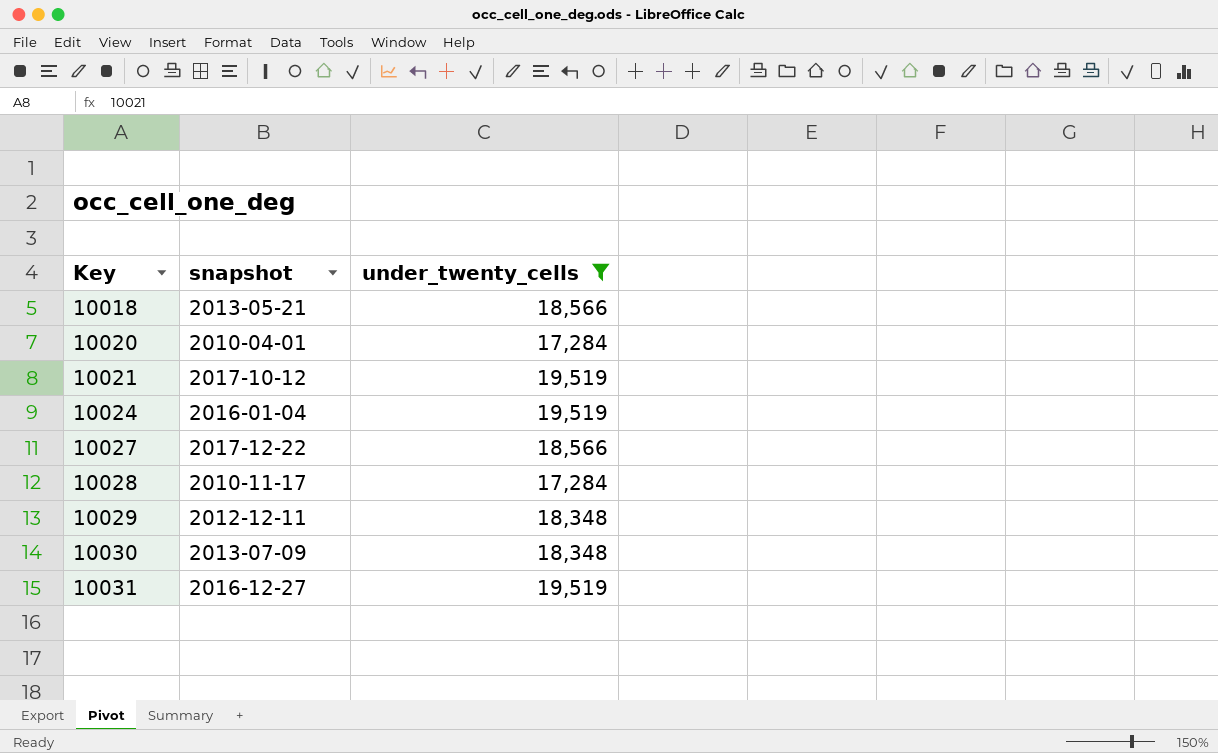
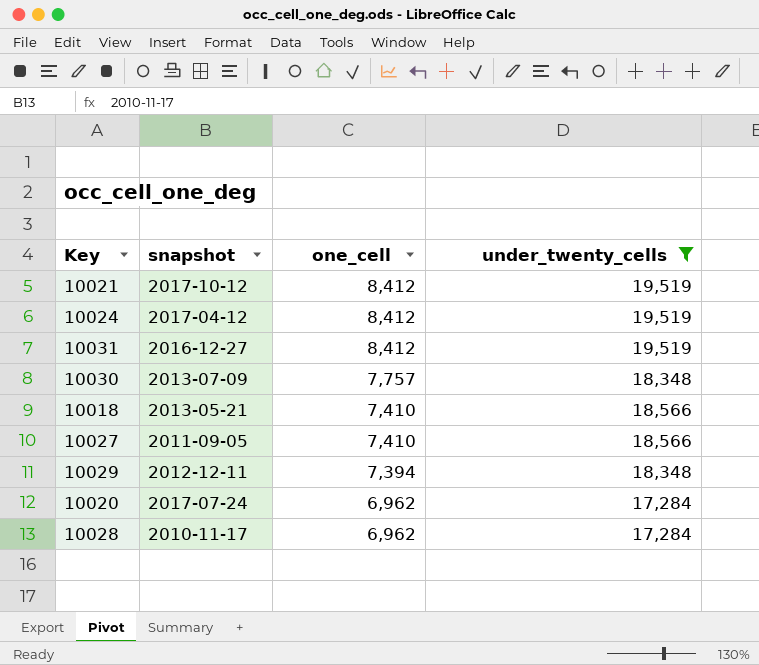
row order: Key ascending -> one_cell descending
column one_cell | position: none -> 3
10024 | snapshot: 2016-01-04 -> 2017-04-12
10027 | snapshot: 2017-12-22 -> 2011-09-05
10020 | snapshot: 2010-04-01 -> 2017-07-24

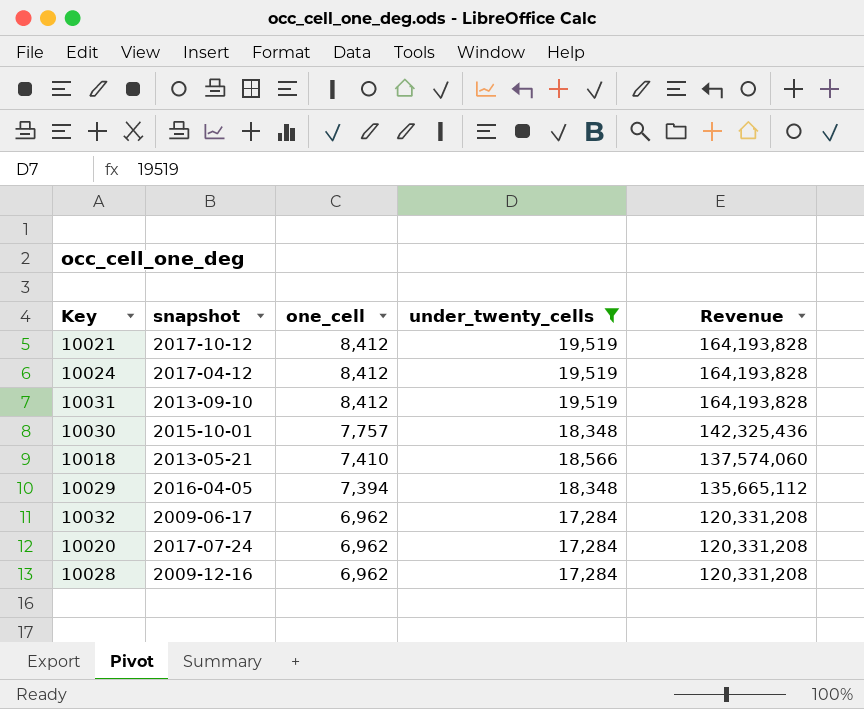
column Revenue | formula: none -> [one_cell] * [under_twenty_cells]
row 10027: 2011-09-05 | 7,410 | 18,566 -> none
10031 | snapshot: 2016-12-27 -> 2013-09-10
10030 | snapshot: 2013-07-09 -> 2015-10-01
10029 | snapshot: 2012-12-11 -> 2016-04-05
row 10032: none -> 2009-06-17 | 6,962 | 17,284 | 120,331,208
10028 | snapshot: 2010-11-17 -> 2009-12-16

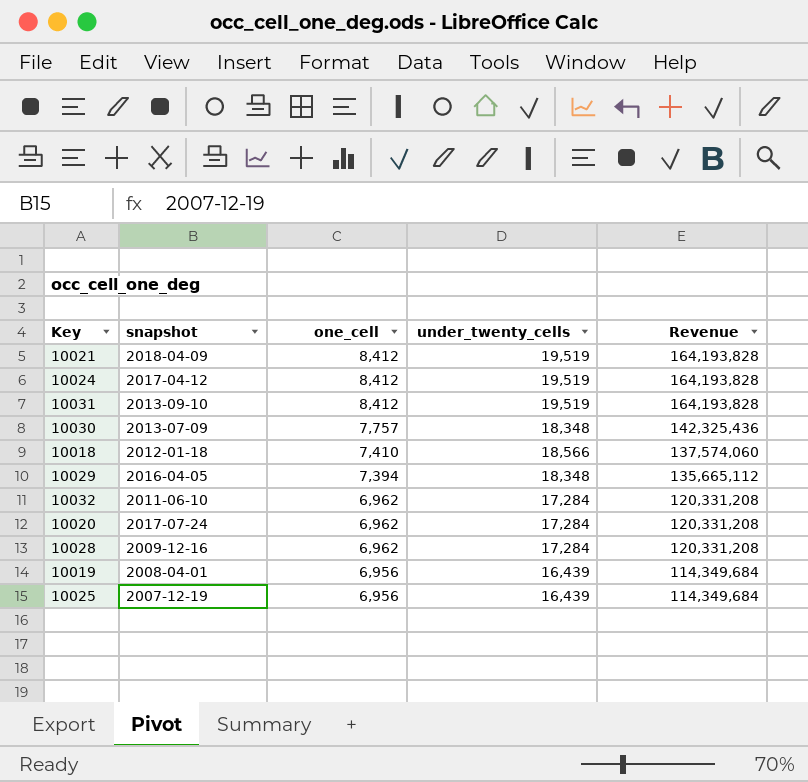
filter: under_twenty_cells != 16,439 -> none
10021 | snapshot: 2017-10-12 -> 2018-04-09
10030 | snapshot: 2015-10-01 -> 2013-07-09
10018 | snapshot: 2013-05-21 -> 2012-01-18
10032 | snapshot: 2009-06-17 -> 2011-06-10

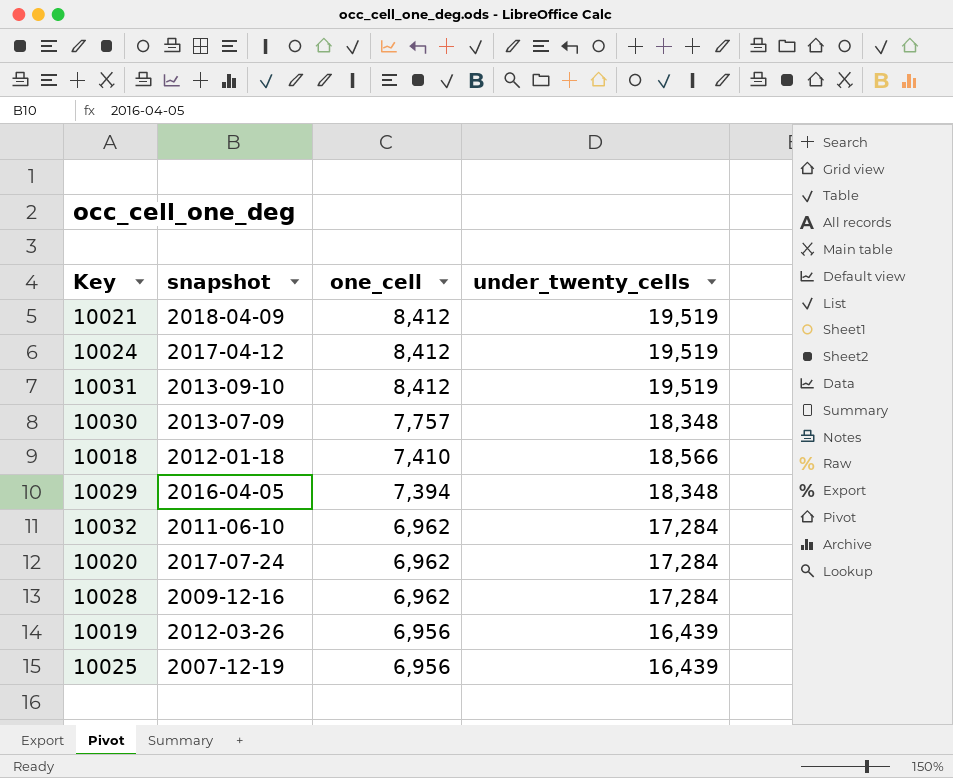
column Revenue | formula: [one_cell] * [under_twenty_cells] -> none
10019 | snapshot: 2008-04-01 -> 2012-03-26

